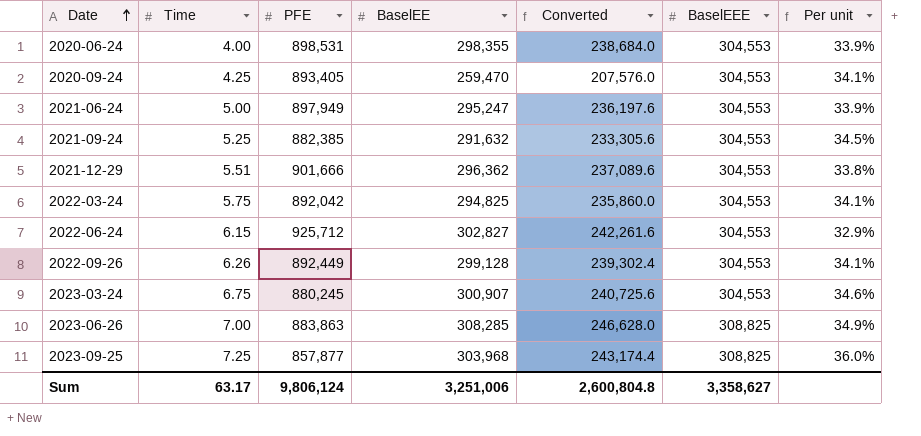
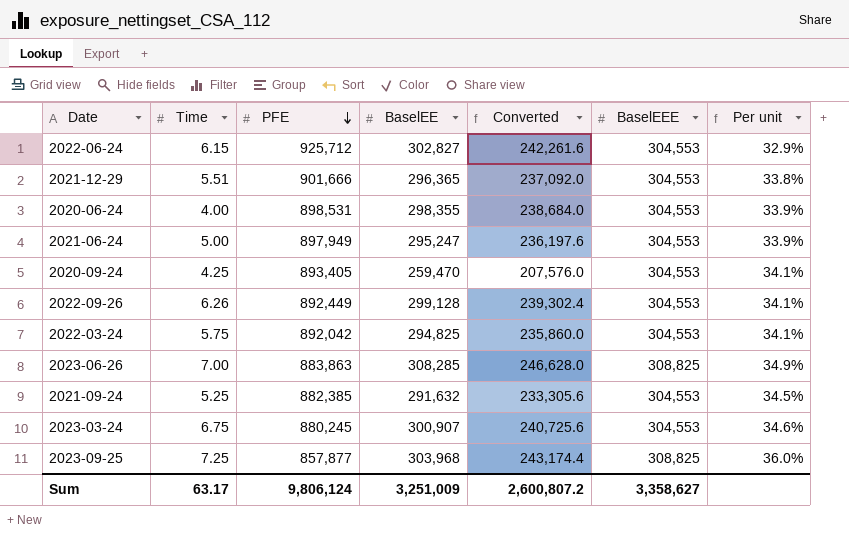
row order: Date ascending -> PFE descending
2021-12-29 | BaselEE: 296,362 -> 296,365
2021-12-29 | Converted: 237,089.6 -> 237,092.0
Sum | BaselEE: 3,251,006 -> 3,251,009
Sum | Converted: 2,600,804.8 -> 2,600,807.2

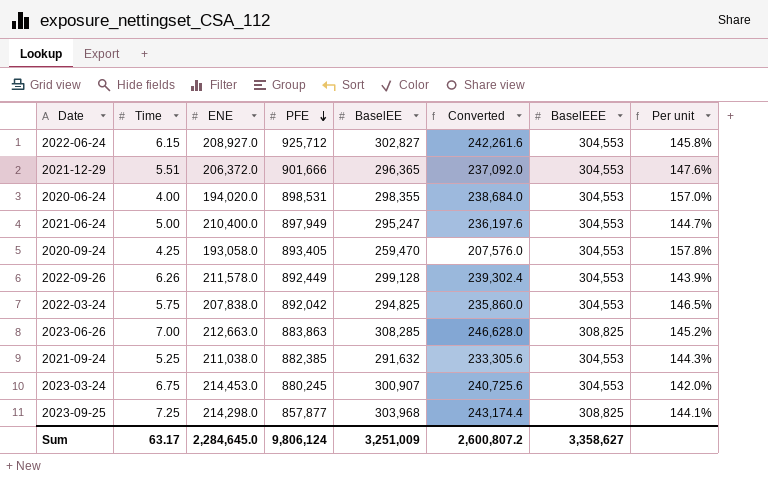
column ENE | position: none -> 3
column Per unit | formula: [BaselEEE] / [PFE] -> [BaselEEE] / [ENE]

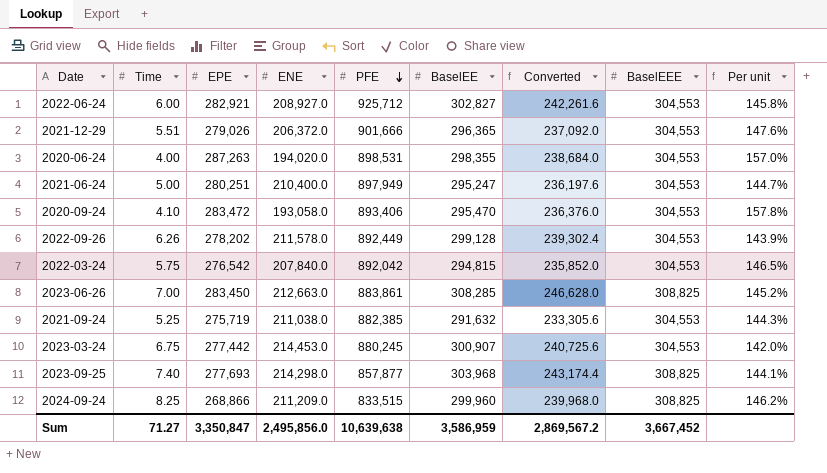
column EPE | position: none -> 3
2022-06-24 | Time: 6.15 -> 6.00
2020-09-24 | Time: 4.25 -> 4.10
2020-09-24 | PFE: 893,405 -> 893,406
2020-09-24 | BaselEE: 259,470 -> 295,470
2020-09-24 | Converted: 207,576.0 -> 236,376.0
2022-03-24 | ENE: 207,838.0 -> 207,840.0
2022-03-24 | BaselEE: 294,825 -> 294,815
2022-03-24 | Converted: 235,860.0 -> 235,852.0
2023-06-26 | PFE: 883,863 -> 883,861
2023-09-25 | Time: 7.25 -> 7.40
row 2024-09-24: none -> 8.25 | 268,866 | 211,209.0 | 833,515 | 299,960 | 239,968.0 | 308,825 | 146.2%
Sum | Time: 63.17 -> 71.27
Sum | ENE: 2,284,645.0 -> 2,495,856.0
Sum | PFE: 9,806,124 -> 10,639,638
Sum | BaselEE: 3,251,009 -> 3,586,959
Sum | Converted: 2,600,807.2 -> 2,869,567.2
Sum | BaselEEE: 3,358,627 -> 3,667,452

